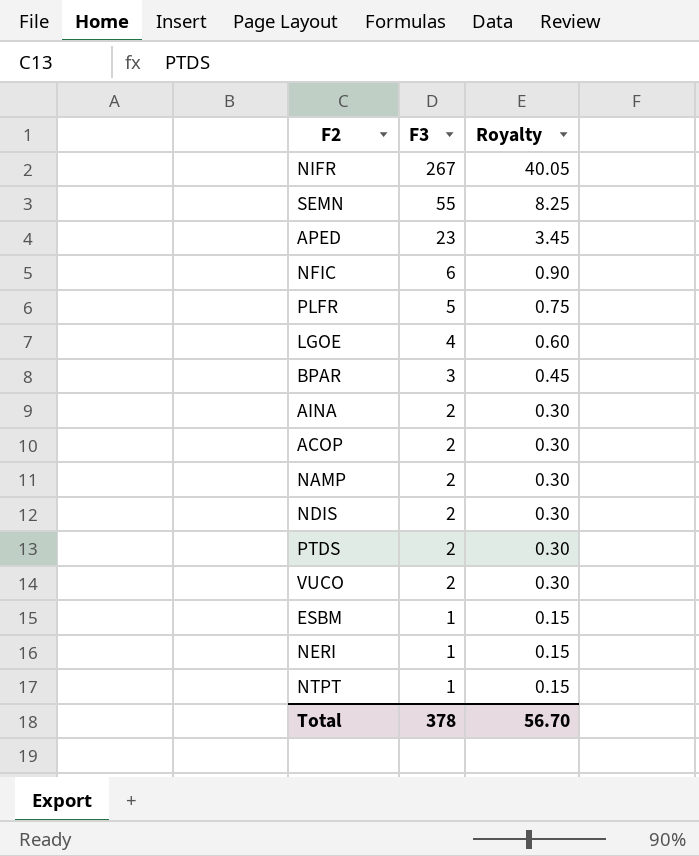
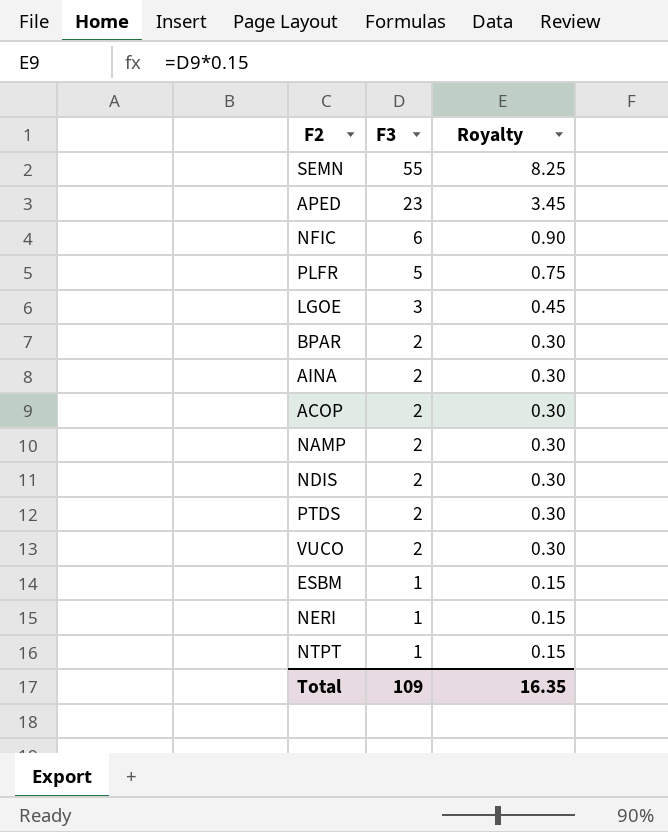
row NIFR: 267 | 40.05 -> none
LGOE | F3: 4 -> 3
LGOE | Royalty: 0.60 -> 0.45
BPAR | F3: 3 -> 2
BPAR | Royalty: 0.45 -> 0.30
Total | F3: 378 -> 109
Total | Royalty: 56.70 -> 16.35

